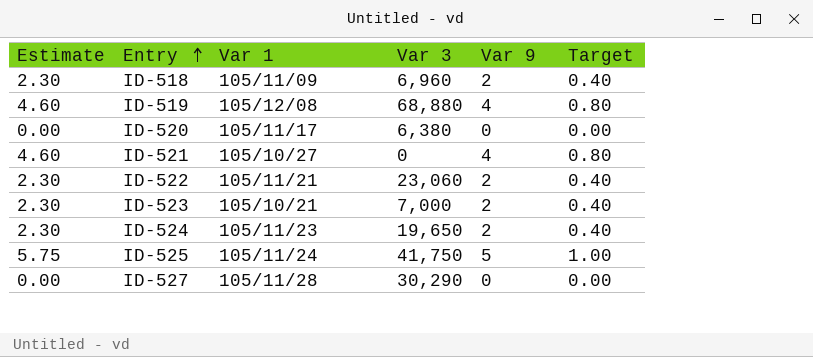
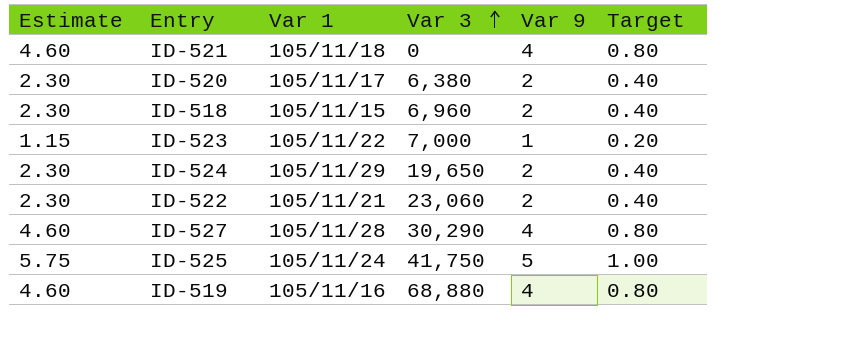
row order: Entry ascending -> Var 3 ascending
ID-521 | Var 1: 105/10/27 -> 105/11/18
ID-520 | Estimate: 0.00 -> 2.30
ID-520 | Var 9: 0 -> 2
ID-520 | Target: 0.00 -> 0.40
ID-518 | Var 1: 105/11/09 -> 105/11/15
ID-523 | Estimate: 2.30 -> 1.15
ID-523 | Var 1: 105/10/21 -> 105/11/22
ID-523 | Var 9: 2 -> 1
ID-523 | Target: 0.40 -> 0.20
ID-524 | Var 1: 105/11/23 -> 105/11/29
ID-527 | Estimate: 0.00 -> 4.60
ID-527 | Var 9: 0 -> 4
ID-527 | Target: 0.00 -> 0.80
ID-519 | Var 1: 105/12/08 -> 105/11/16

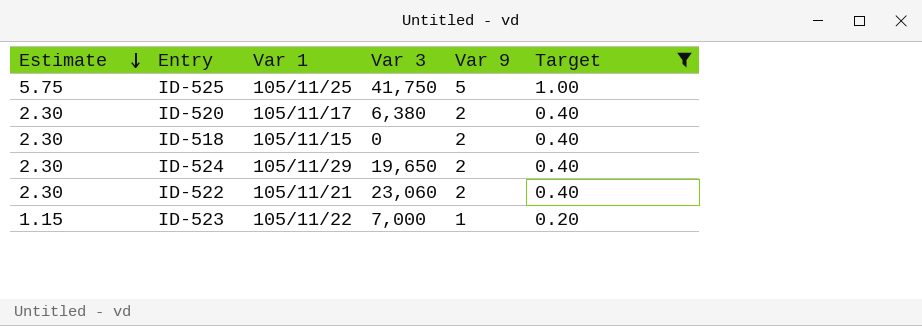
filter: none -> Target != 0.80
row order: Var 3 ascending -> Estimate descending
ID-525 | Var 1: 105/11/24 -> 105/11/25
ID-518 | Var 3: 6,960 -> 0

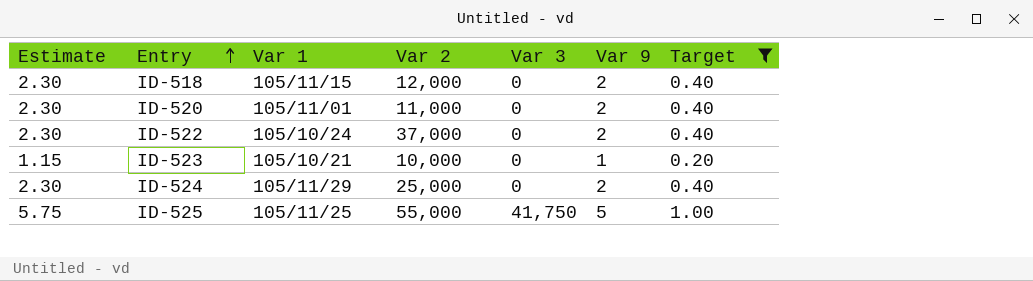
row order: Estimate descending -> Entry ascending
column Var 2 | position: none -> 4
ID-520 | Var 1: 105/11/17 -> 105/11/01
ID-520 | Var 3: 6,380 -> 0
ID-522 | Var 1: 105/11/21 -> 105/10/24
ID-522 | Var 3: 23,060 -> 0
ID-523 | Var 1: 105/11/22 -> 105/10/21
ID-523 | Var 3: 7,000 -> 0
ID-524 | Var 3: 19,650 -> 0

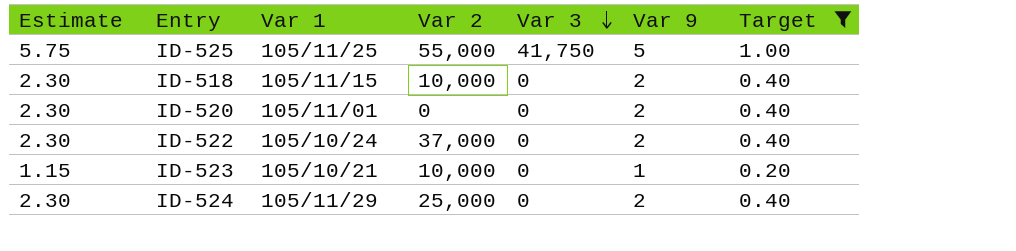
row order: Entry ascending -> Var 3 descending
ID-518 | Var 2: 12,000 -> 10,000
ID-520 | Var 2: 11,000 -> 0

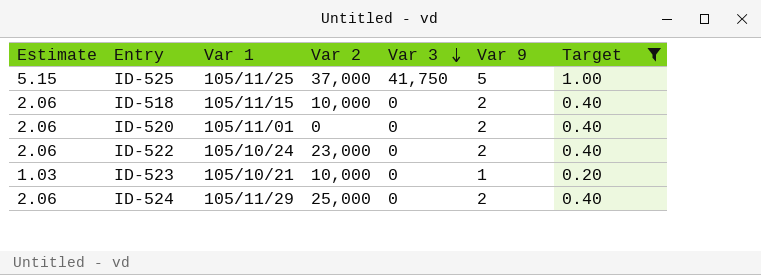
column Estimate | formula: [Var 9] * 1.15 -> [Var 9] * 1.03
ID-525 | Var 2: 55,000 -> 37,000
ID-522 | Var 2: 37,000 -> 23,000

